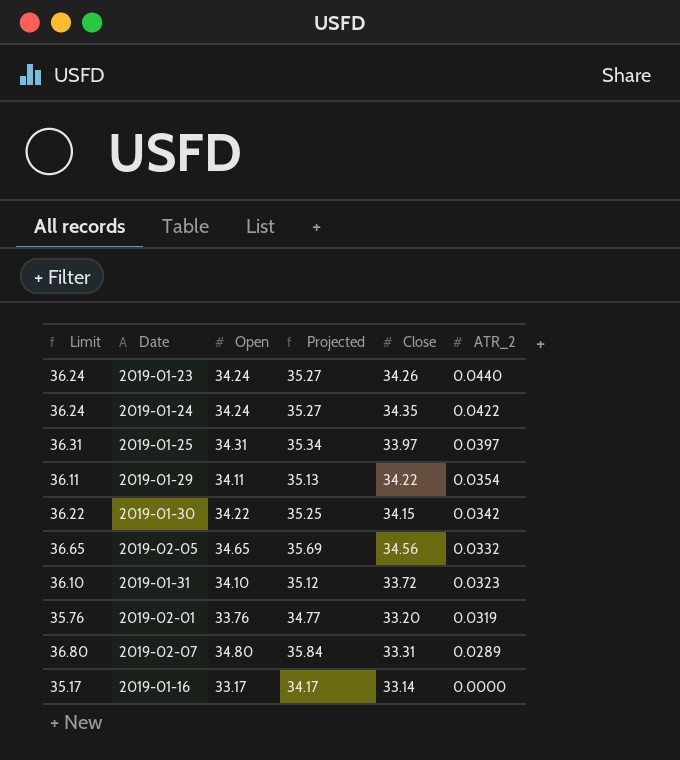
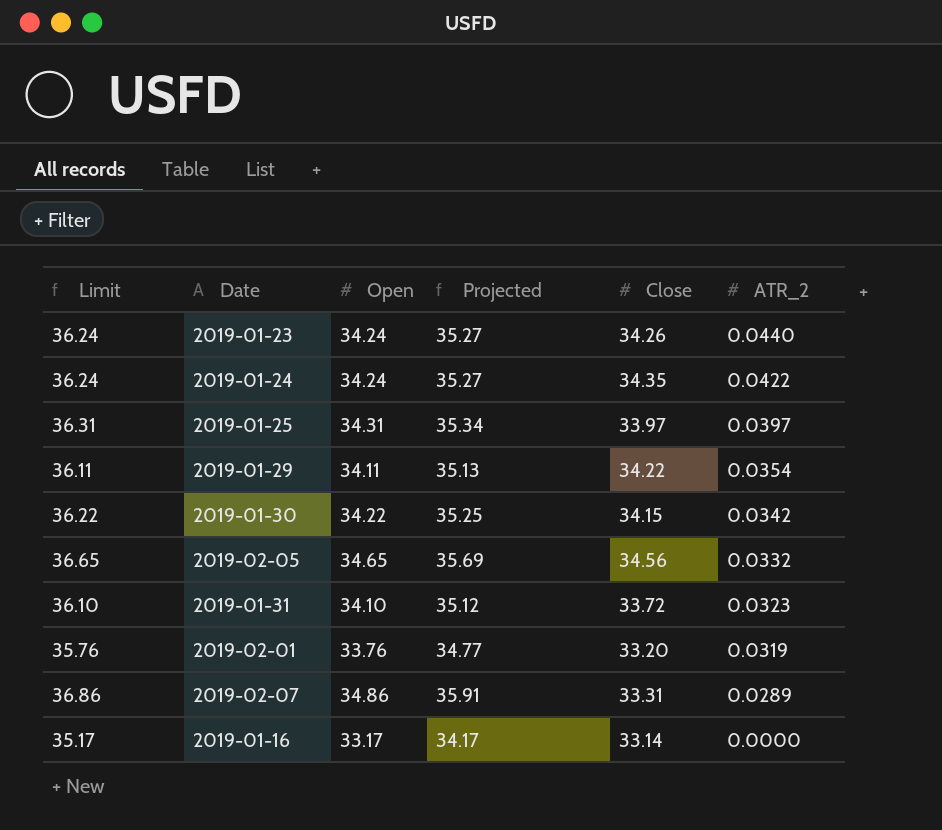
2019-02-07 | Limit: 36.80 -> 36.86
2019-02-07 | Open: 34.80 -> 34.86
2019-02-07 | Projected: 35.84 -> 35.91

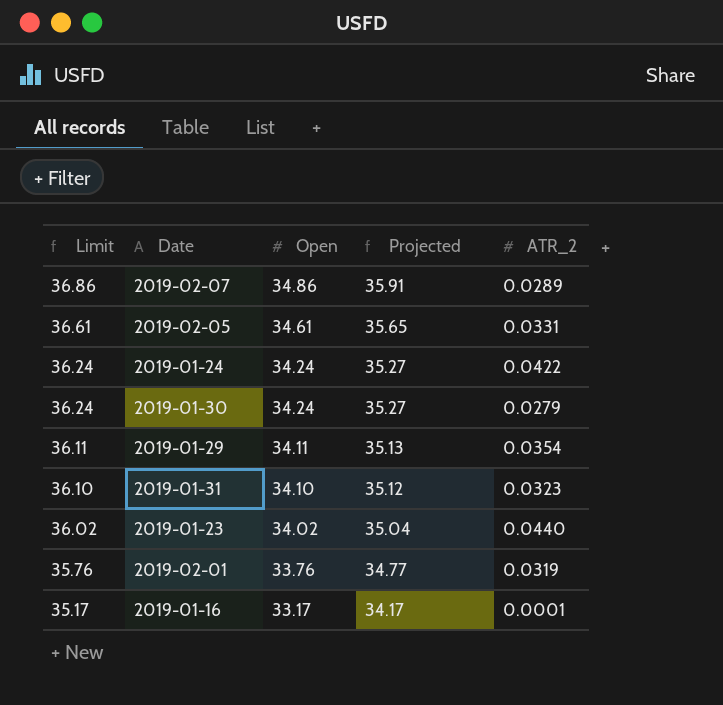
row order: ATR_2 descending -> Limit descending
column Close | position: 5 -> none
row 2019-01-25: 36.31 | 34.31 | 35.34 | 33.97 | 0.0397 -> none
2019-02-05 | Limit: 36.65 -> 36.61
2019-02-05 | Open: 34.65 -> 34.61
2019-02-05 | Projected: 35.69 -> 35.65
2019-02-05 | ATR_2: 0.0332 -> 0.0331
2019-01-30 | Limit: 36.22 -> 36.24
2019-01-30 | Open: 34.22 -> 34.24
2019-01-30 | Projected: 35.25 -> 35.27
2019-01-30 | ATR_2: 0.0342 -> 0.0279
2019-01-23 | Limit: 36.24 -> 36.02
2019-01-23 | Open: 34.24 -> 34.02
2019-01-23 | Projected: 35.27 -> 35.04
2019-01-16 | ATR_2: 0.0000 -> 0.0001

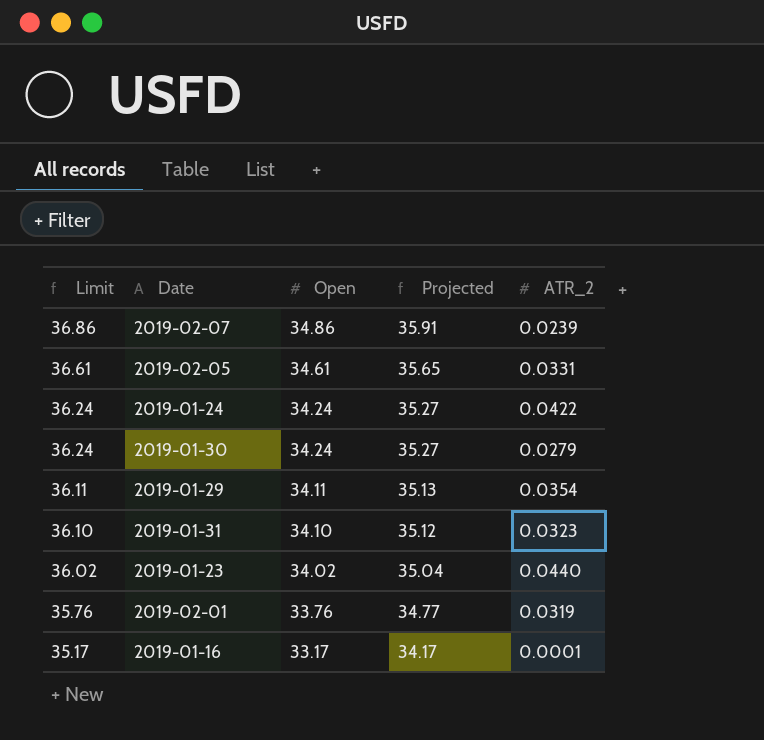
2019-02-07 | ATR_2: 0.0289 -> 0.0239

